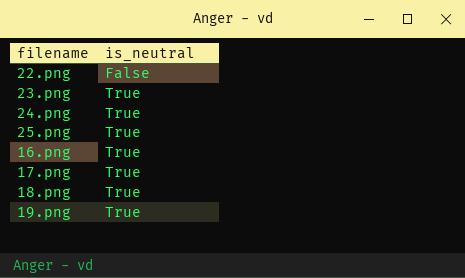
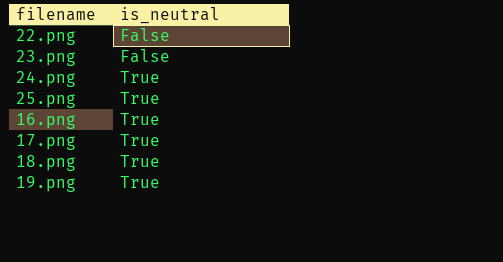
23.png | is_neutral: True -> False

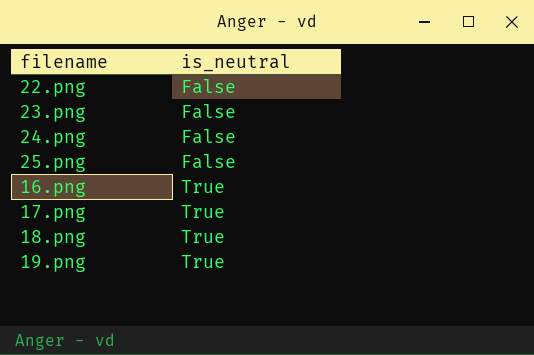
24.png | is_neutral: True -> False
25.png | is_neutral: True -> False

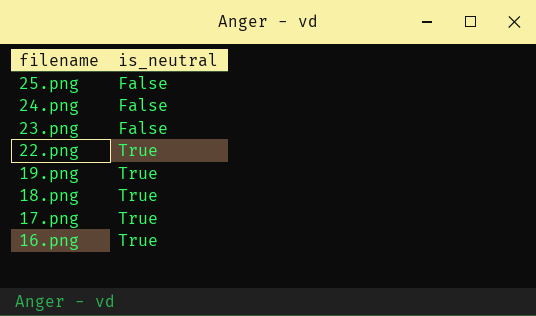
row order: is_neutral ascending -> filename descending
22.png | is_neutral: False -> True

